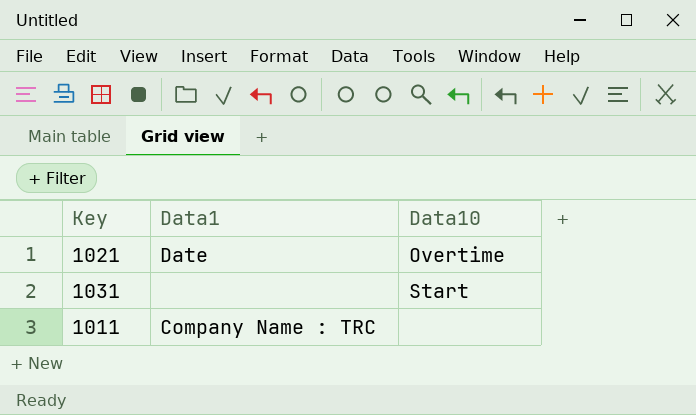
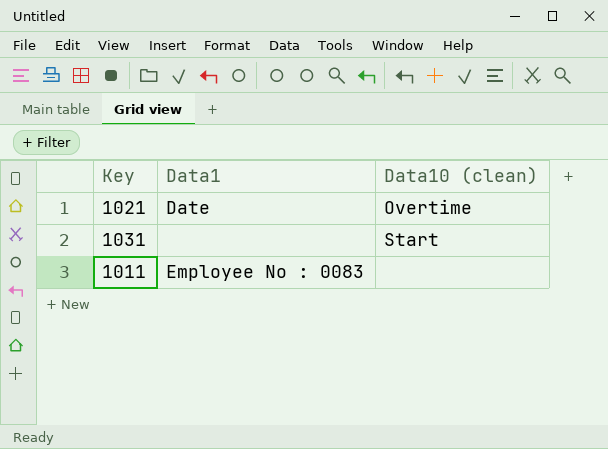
column name: Data10 -> Data10 (clean)
1011 | Data1: Company Name : TRC -> Employee No : 0083

